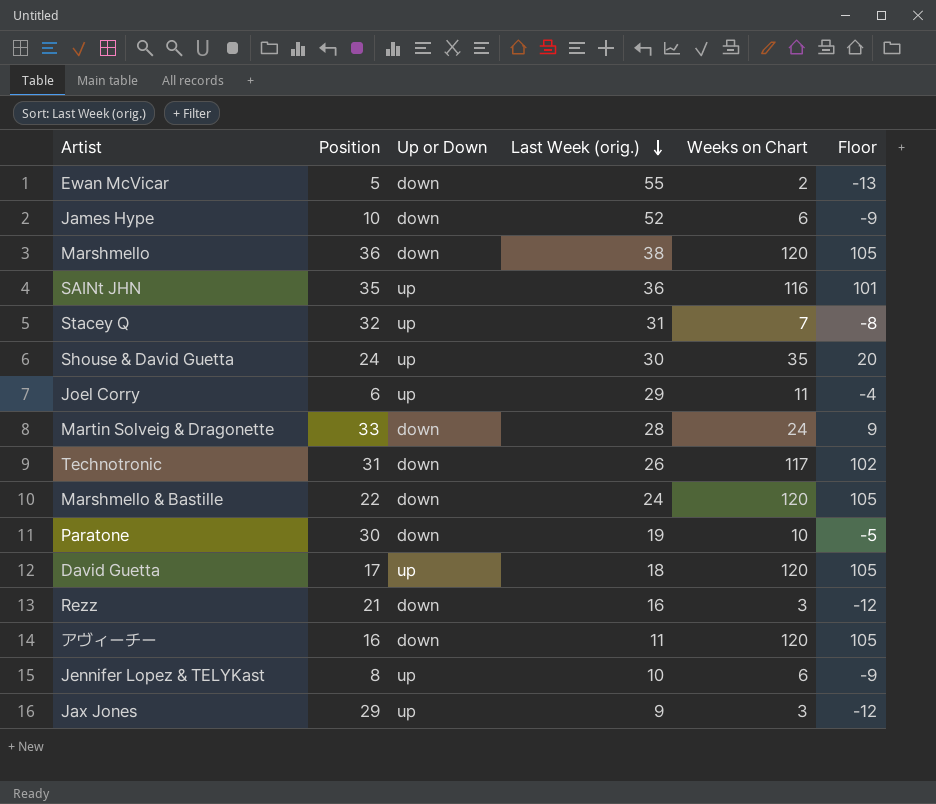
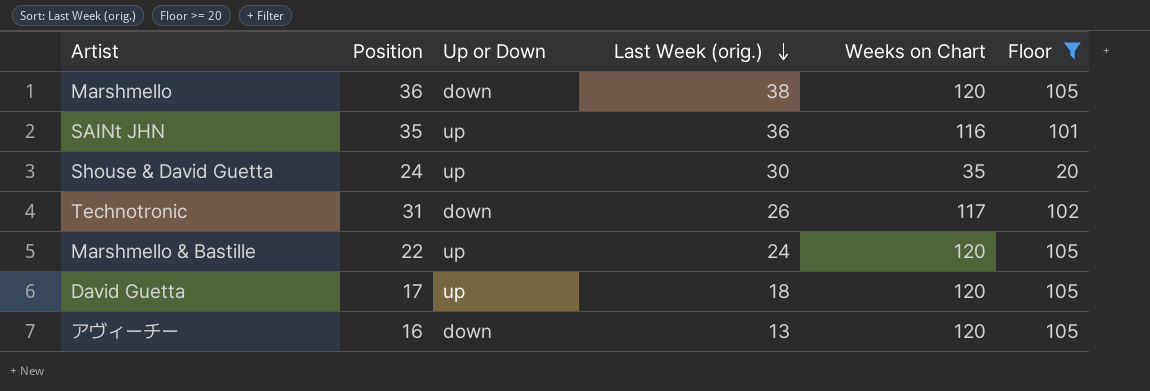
filter: none -> Floor >= 20
Marshmello & Bastille | Up or Down: down -> up
アヴィーチー | Last Week (orig.): 11 -> 13

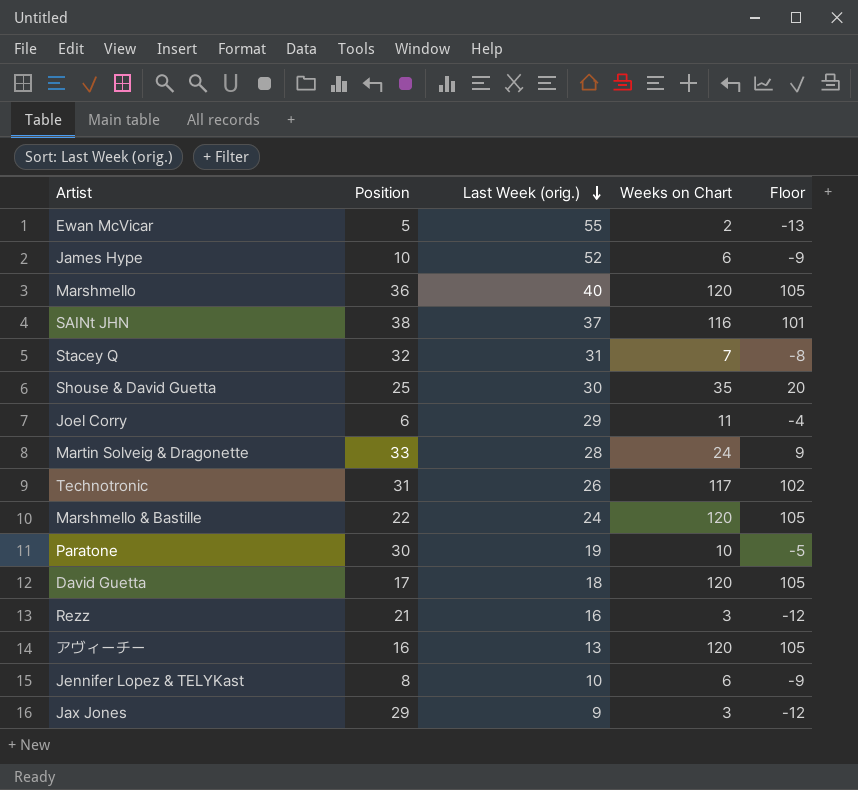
filter: Floor >= 20 -> none
column Up or Down | position: 3 -> none
Marshmello | Last Week (orig.): 38 -> 40
SAINt JHN | Position: 35 -> 38
SAINt JHN | Last Week (orig.): 36 -> 37
Shouse & David Guetta | Position: 24 -> 25

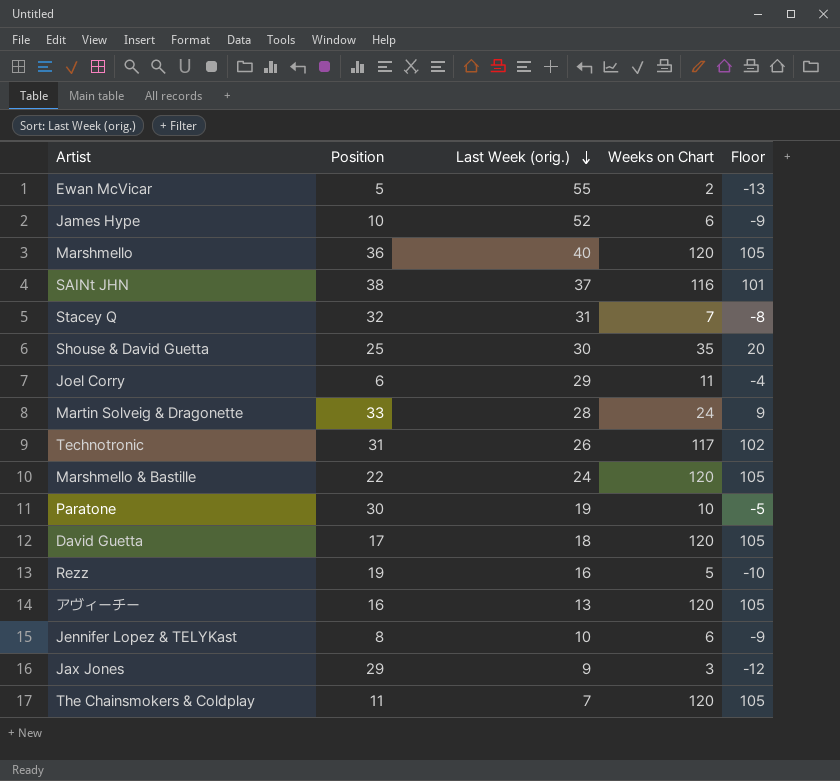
Rezz | Position: 21 -> 19
Rezz | Weeks on Chart: 3 -> 5
Rezz | Floor: -12 -> -10
row The Chainsmokers & Coldplay: none -> 11 | 7 | 120 | 105

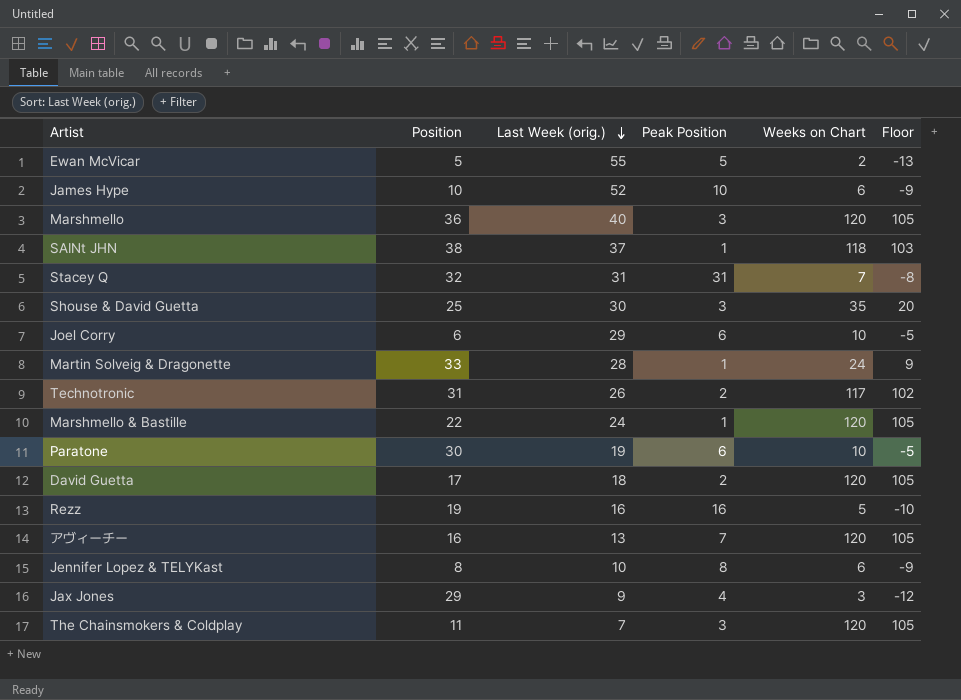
column Peak Position | position: none -> 4
SAINt JHN | Weeks on Chart: 116 -> 118
SAINt JHN | Floor: 101 -> 103
Joel Corry | Weeks on Chart: 11 -> 10
Joel Corry | Floor: -4 -> -5

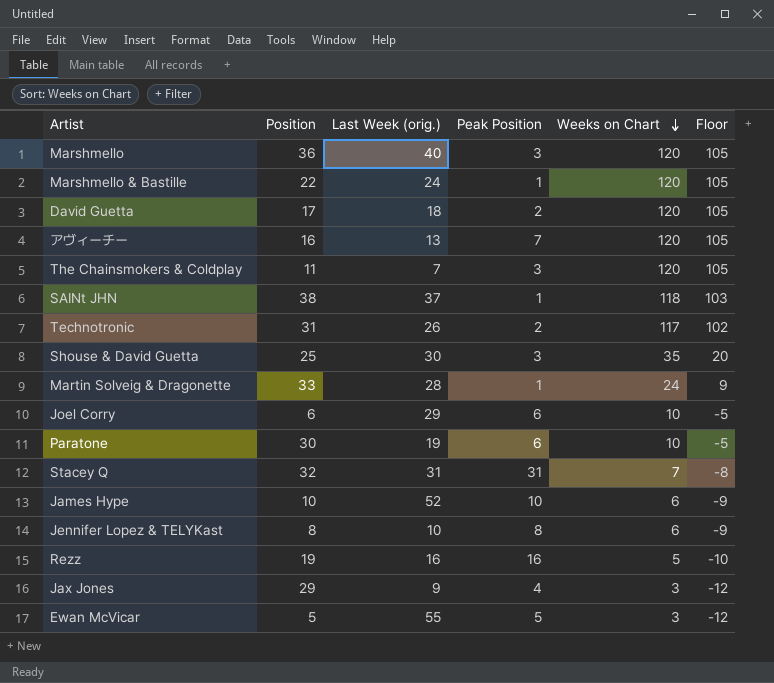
row order: Last Week (orig.) descending -> Weeks on Chart descending
Ewan McVicar | Weeks on Chart: 2 -> 3
Ewan McVicar | Floor: -13 -> -12

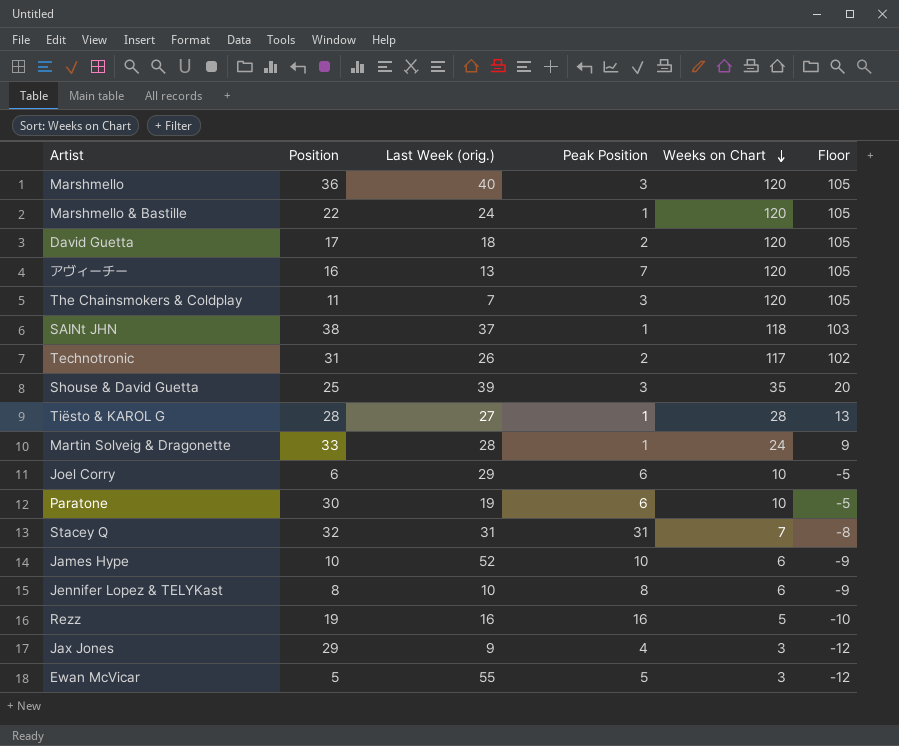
Shouse & David Guetta | Last Week (orig.): 30 -> 39
row Tiësto & KAROL G: none -> 28 | 27 | 1 | 28 | 13

